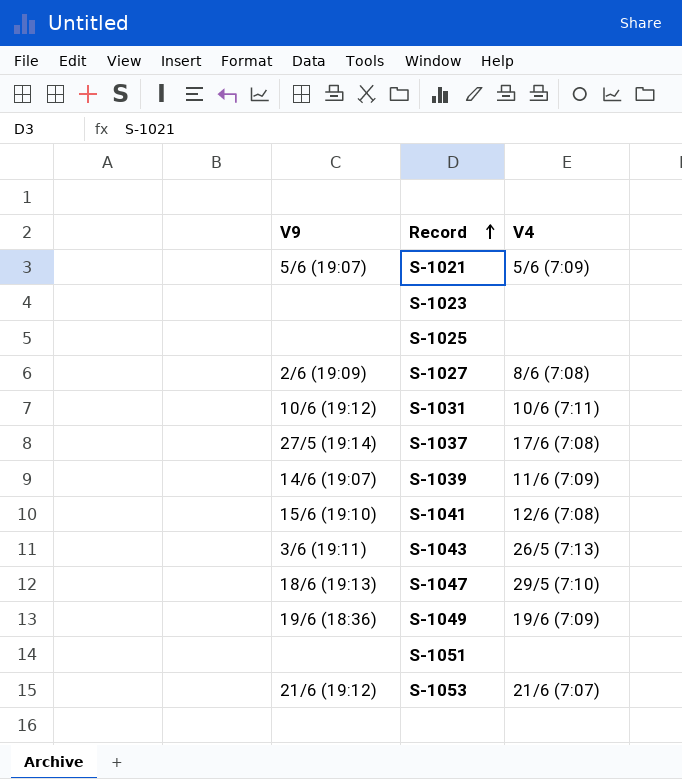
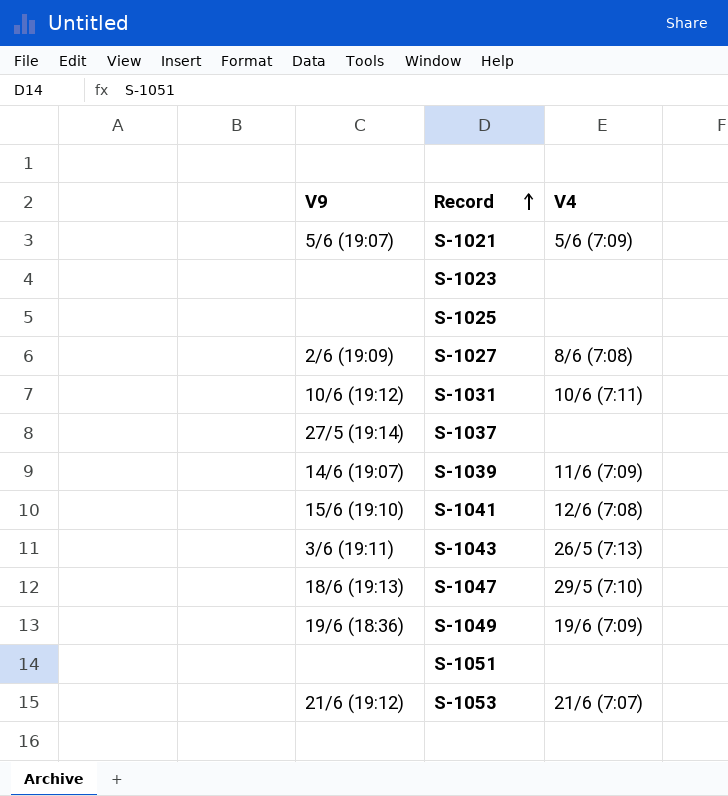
S-1037 | V4: 17/6 (7:08) -> none

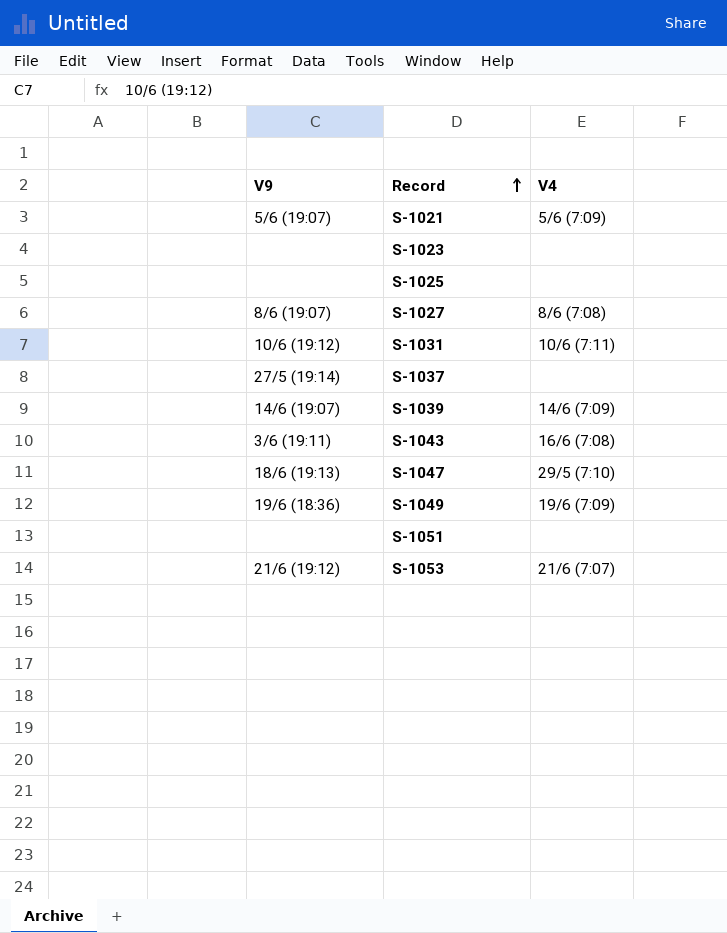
row S-1041: 15/6 (19:10) | 12/6 (7:08) -> none
S-1027 | V9: 2/6 (19:09) -> 8/6 (19:07)
S-1039 | V4: 11/6 (7:09) -> 14/6 (7:09)
S-1043 | V4: 26/5 (7:13) -> 16/6 (7:08)

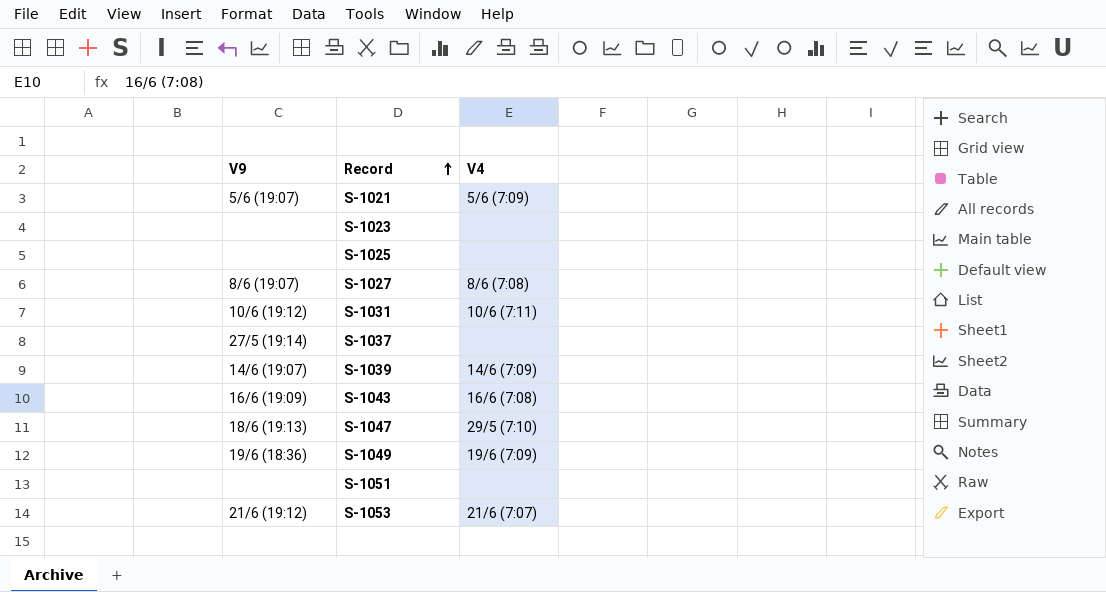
S-1043 | V9: 3/6 (19:11) -> 16/6 (19:09)

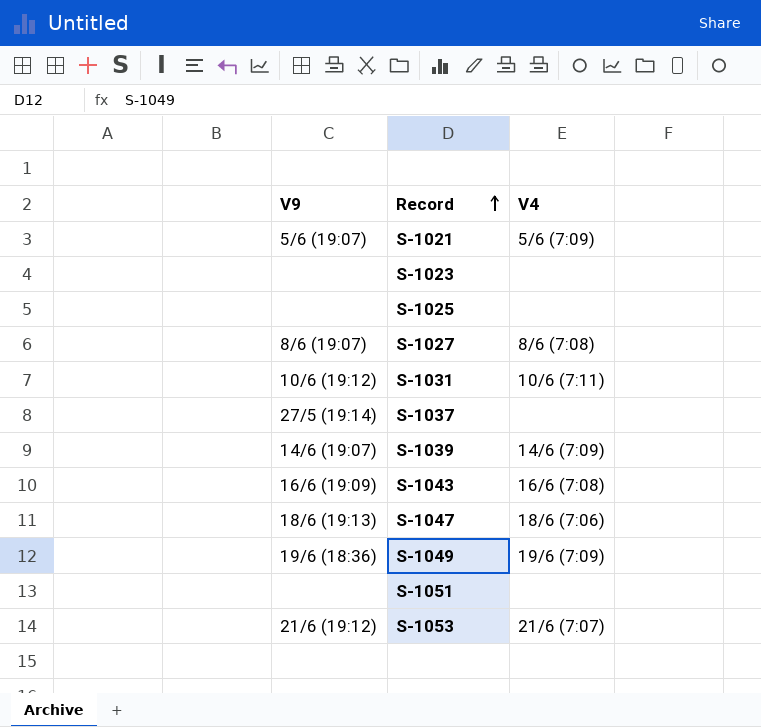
S-1047 | V4: 29/5 (7:10) -> 18/6 (7:06)

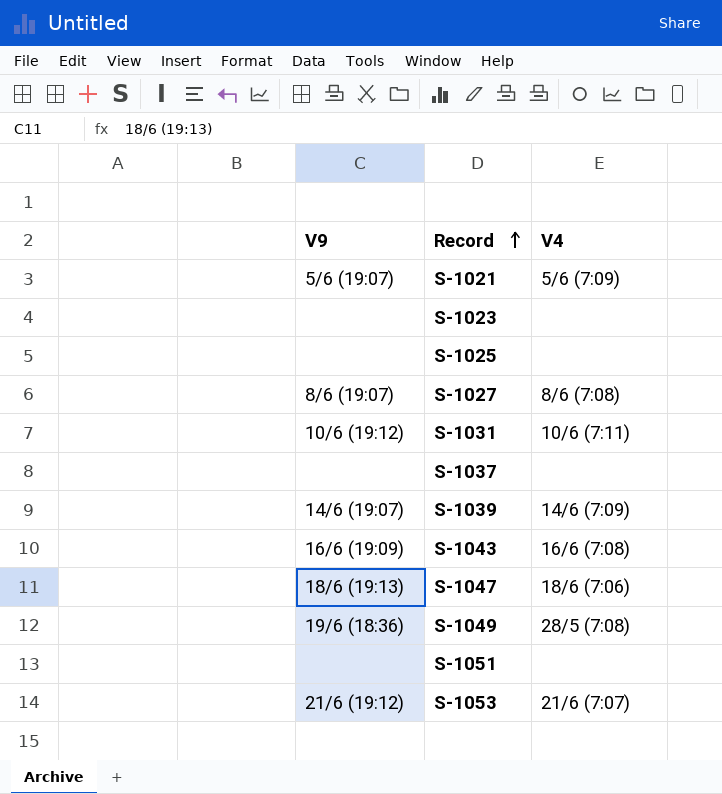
S-1037 | V9: 27/5 (19:14) -> none
S-1049 | V4: 19/6 (7:09) -> 28/5 (7:08)

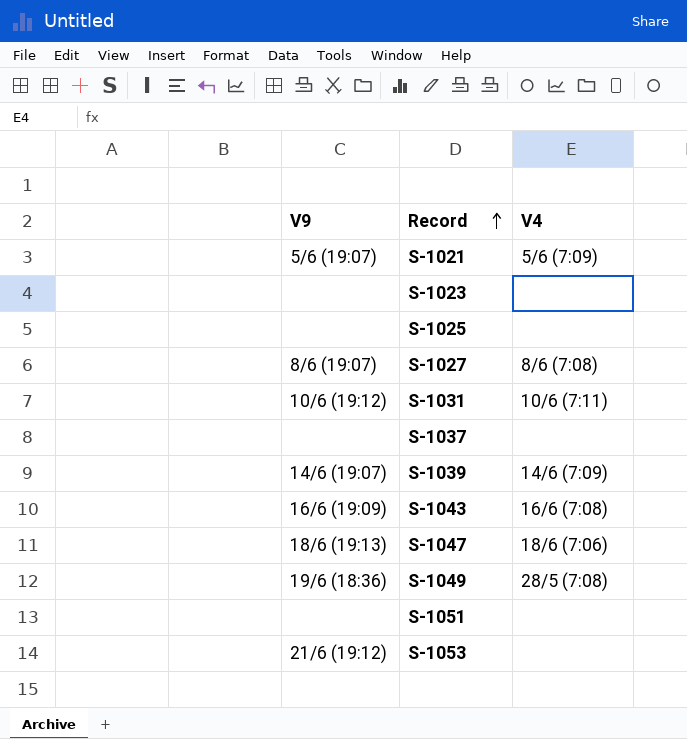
S-1053 | V4: 21/6 (7:07) -> none

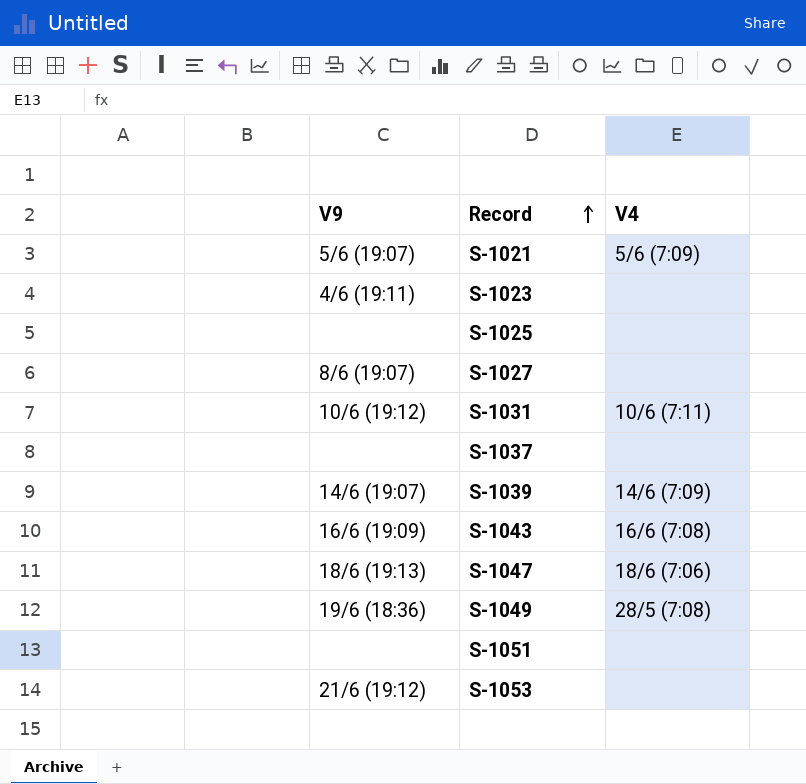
S-1023 | V9: none -> 4/6 (19:11)
S-1027 | V4: 8/6 (7:08) -> none

